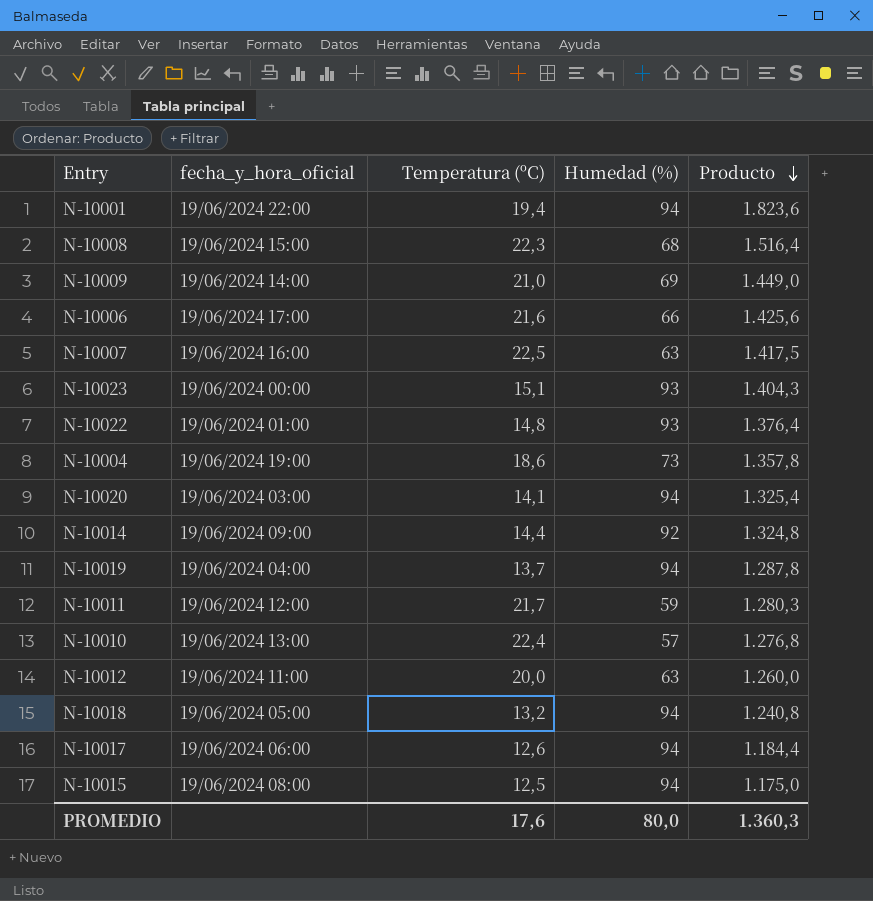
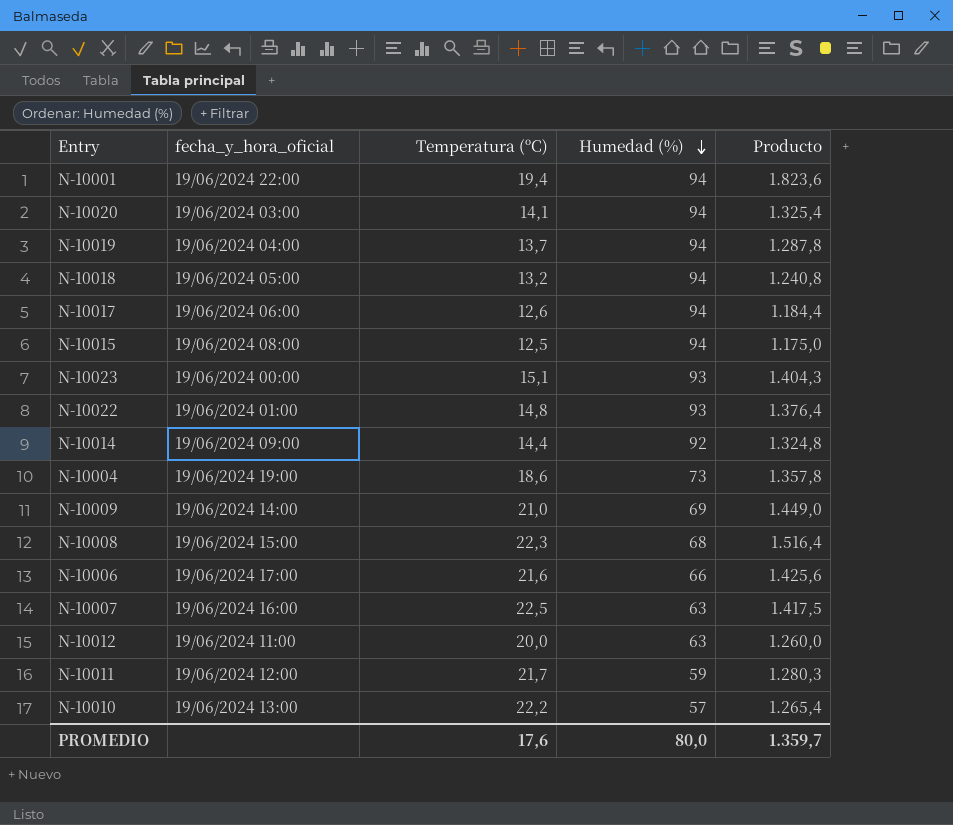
row order: Producto descending -> Humedad (%) descending
N-10010 | Temperatura (ºC): 22,4 -> 22,2
N-10010 | Producto: 1.276,8 -> 1.265,4
PROMEDIO | Producto: 1.360,3 -> 1.359,7

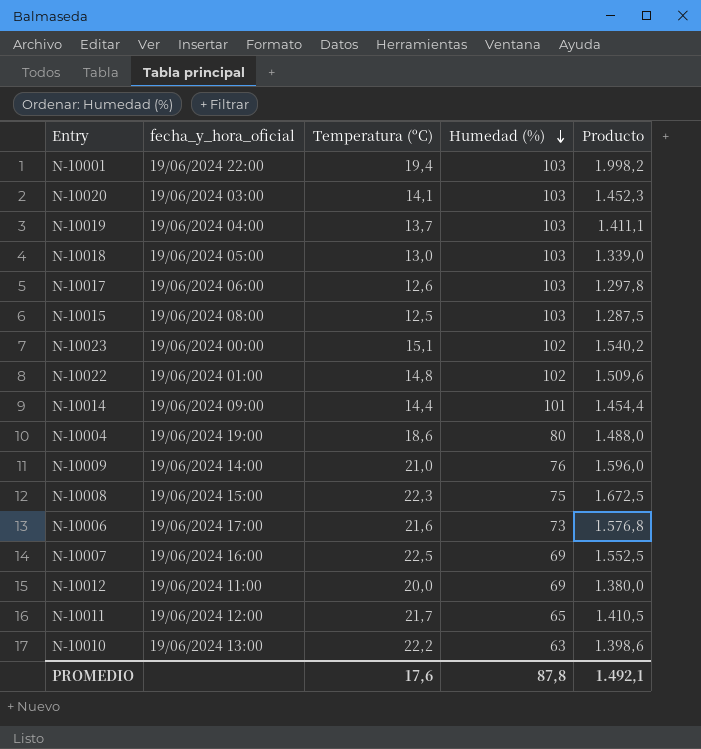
N-10001 | Humedad (%): 94 -> 103
N-10001 | Producto: 1.823,6 -> 1.998,2
N-10020 | Humedad (%): 94 -> 103
N-10020 | Producto: 1.325,4 -> 1.452,3
N-10019 | Humedad (%): 94 -> 103
N-10019 | Producto: 1.287,8 -> 1.411,1
N-10018 | Temperatura (ºC): 13,2 -> 13,0
N-10018 | Humedad (%): 94 -> 103
N-10018 | Producto: 1.240,8 -> 1.339,0
N-10017 | Humedad (%): 94 -> 103
N-10017 | Producto: 1.184,4 -> 1.297,8
N-10015 | Humedad (%): 94 -> 103
N-10015 | Producto: 1.175,0 -> 1.287,5
N-10023 | Humedad (%): 93 -> 102
N-10023 | Producto: 1.404,3 -> 1.540,2
N-10022 | Humedad (%): 93 -> 102
N-10022 | Producto: 1.376,4 -> 1.509,6
N-10014 | Humedad (%): 92 -> 101
N-10014 | Producto: 1.324,8 -> 1.454,4
N-10004 | Humedad (%): 73 -> 80
N-10004 | Producto: 1.357,8 -> 1.488,0
N-10009 | Humedad (%): 69 -> 76
N-10009 | Producto: 1.449,0 -> 1.596,0
N-10008 | Humedad (%): 68 -> 75
N-10008 | Producto: 1.516,4 -> 1.672,5
N-10006 | Humedad (%): 66 -> 73
N-10006 | Producto: 1.425,6 -> 1.576,8
N-10007 | Humedad (%): 63 -> 69
N-10007 | Producto: 1.417,5 -> 1.552,5
N-10012 | Humedad (%): 63 -> 69
N-10012 | Producto: 1.260,0 -> 1.380,0
N-10011 | Humedad (%): 59 -> 65
N-10011 | Producto: 1.280,3 -> 1.410,5
N-10010 | Humedad (%): 57 -> 63
N-10010 | Producto: 1.265,4 -> 1.398,6
PROMEDIO | Humedad (%): 80,0 -> 87,8
PROMEDIO | Producto: 1.359,7 -> 1.492,1

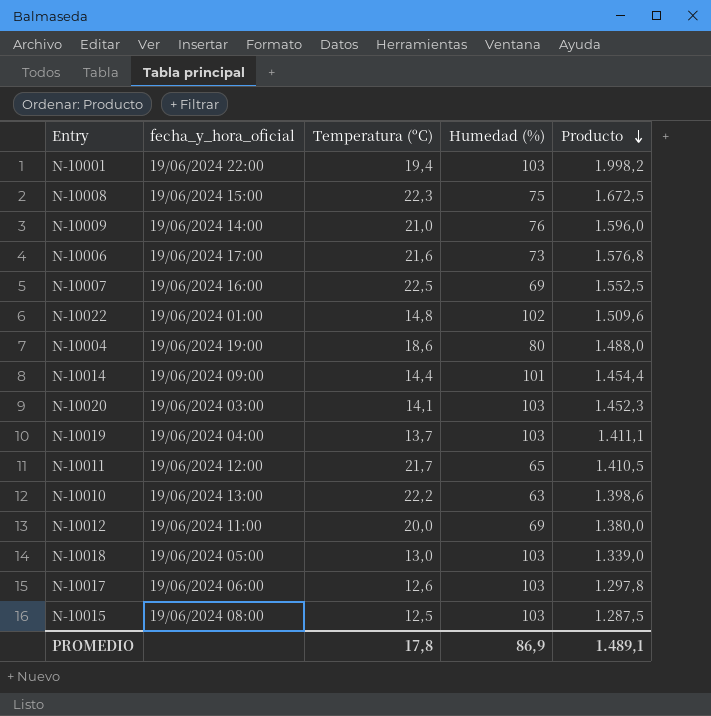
row order: Humedad (%) descending -> Producto descending
row N-10023: 19/06/2024 00:00 | 15,1 | 102 | 1.540,2 -> none
PROMEDIO | Temperatura (ºC): 17,6 -> 17,8
PROMEDIO | Humedad (%): 87,8 -> 86,9
PROMEDIO | Producto: 1.492,1 -> 1.489,1

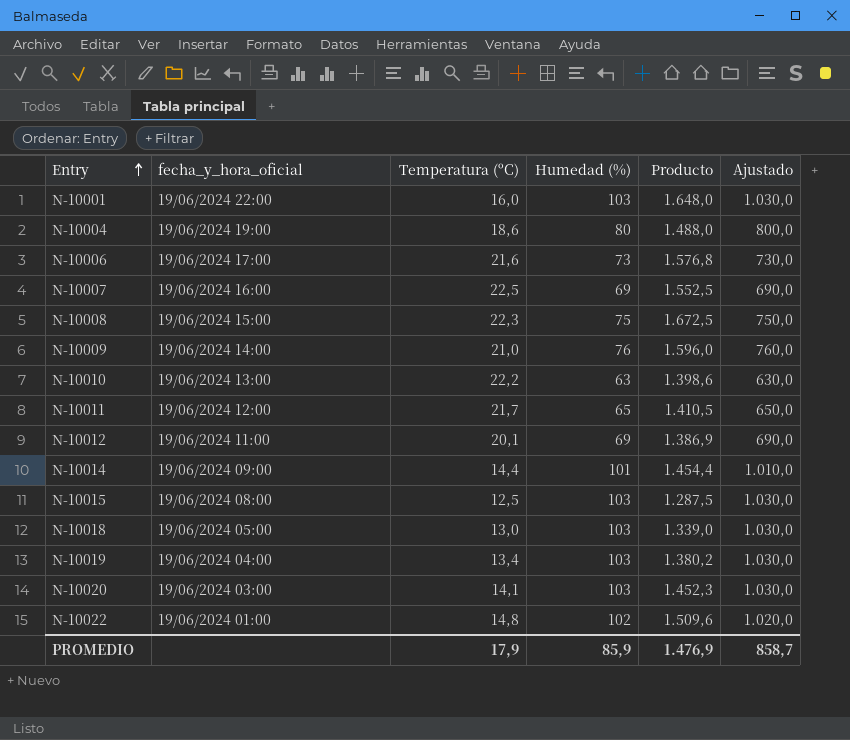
row order: Producto descending -> Entry ascending
column Ajustado | formula: none -> [Humedad (%)] * 10
row N-10017: 19/06/2024 06:00 | 12,6 | 103 | 1.297,8 -> none
N-10001 | Temperatura (ºC): 19,4 -> 16,0
N-10001 | Producto: 1.998,2 -> 1.648,0
N-10012 | Temperatura (ºC): 20,0 -> 20,1
N-10012 | Producto: 1.380,0 -> 1.386,9
N-10019 | Temperatura (ºC): 13,7 -> 13,4
N-10019 | Producto: 1.411,1 -> 1.380,2
PROMEDIO | Temperatura (ºC): 17,8 -> 17,9
PROMEDIO | Humedad (%): 86,9 -> 85,9
PROMEDIO | Producto: 1.489,1 -> 1.476,9

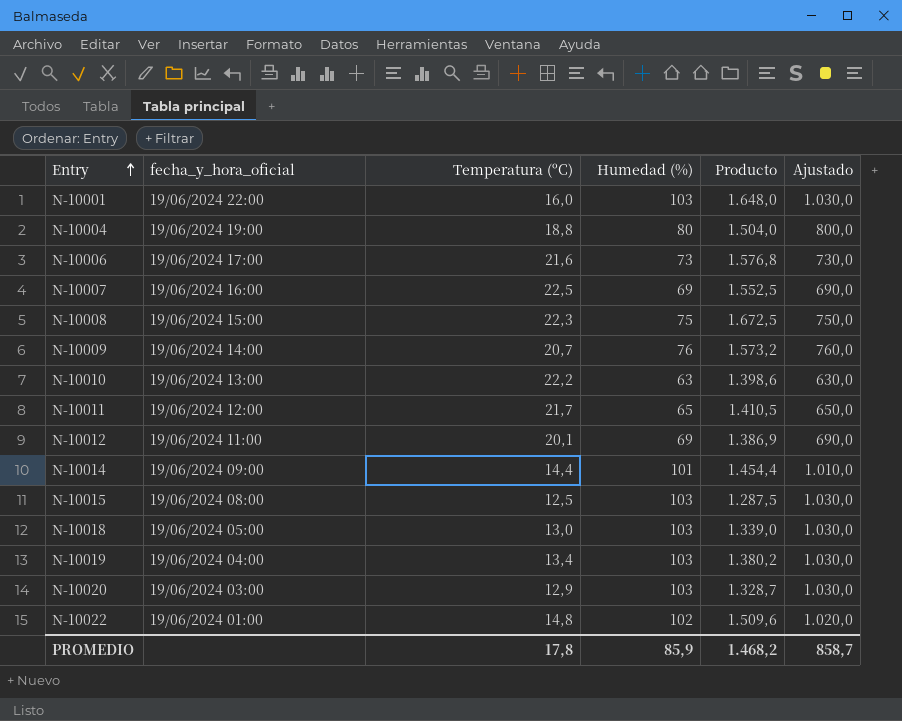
N-10004 | Temperatura (ºC): 18,6 -> 18,8
N-10004 | Producto: 1.488,0 -> 1.504,0
N-10009 | Temperatura (ºC): 21,0 -> 20,7
N-10009 | Producto: 1.596,0 -> 1.573,2
N-10020 | Temperatura (ºC): 14,1 -> 12,9
N-10020 | Producto: 1.452,3 -> 1.328,7
PROMEDIO | Temperatura (ºC): 17,9 -> 17,8
PROMEDIO | Producto: 1.476,9 -> 1.468,2

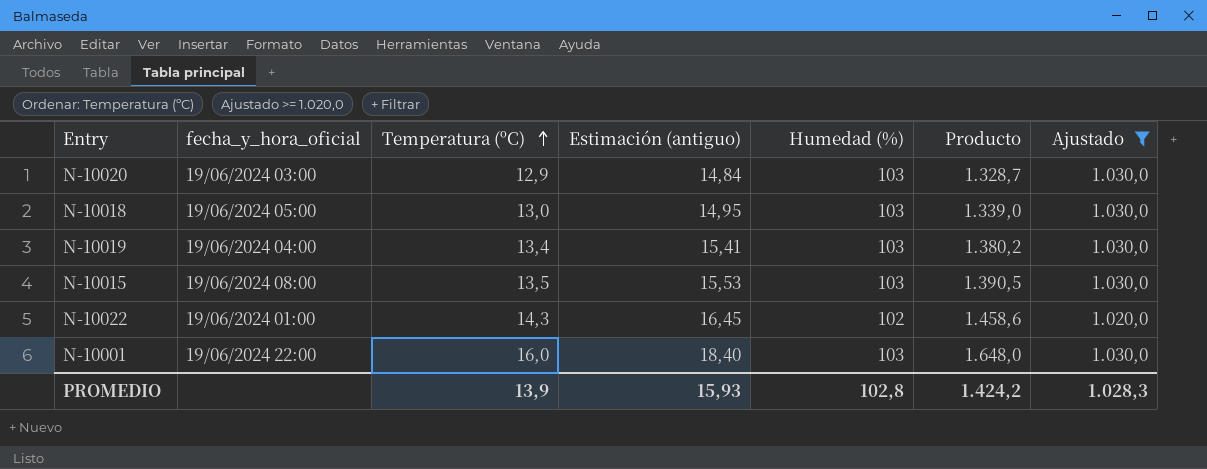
filter: none -> Ajustado >= 1.020,0
row order: Entry ascending -> Temperatura (ºC) ascending
column Estimación (antiguo) | formula: none -> [Temperatura (ºC)] * 1,15
N-10015 | Temperatura (ºC): 12,5 -> 13,5
N-10015 | Producto: 1.287,5 -> 1.390,5
N-10022 | Temperatura (ºC): 14,8 -> 14,3
N-10022 | Producto: 1.509,6 -> 1.458,6
PROMEDIO | Temperatura (ºC): 17,8 -> 13,9
PROMEDIO | Humedad (%): 85,9 -> 102,8
PROMEDIO | Producto: 1.468,2 -> 1.424,2
PROMEDIO | Ajustado: 858,7 -> 1.028,3

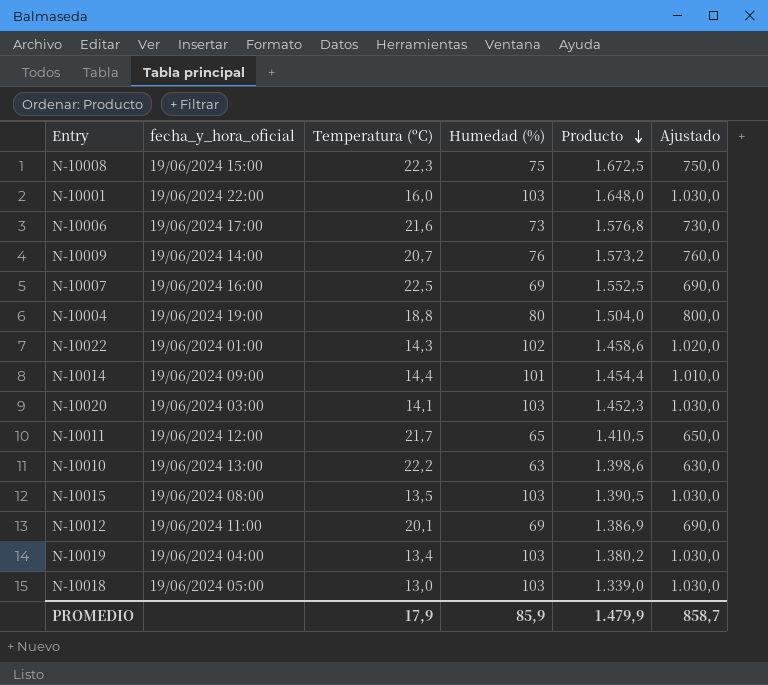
filter: Ajustado >= 1.020,0 -> none
row order: Temperatura (ºC) ascending -> Producto descending
column Estimación (antiguo) | formula: [Temperatura (ºC)] * 1,15 -> none
N-10020 | Temperatura (ºC): 12,9 -> 14,1
N-10020 | Producto: 1.328,7 -> 1.452,3
PROMEDIO | Temperatura (ºC): 13,9 -> 17,9
PROMEDIO | Humedad (%): 102,8 -> 85,9
PROMEDIO | Producto: 1.424,2 -> 1.479,9
PROMEDIO | Ajustado: 1.028,3 -> 858,7

